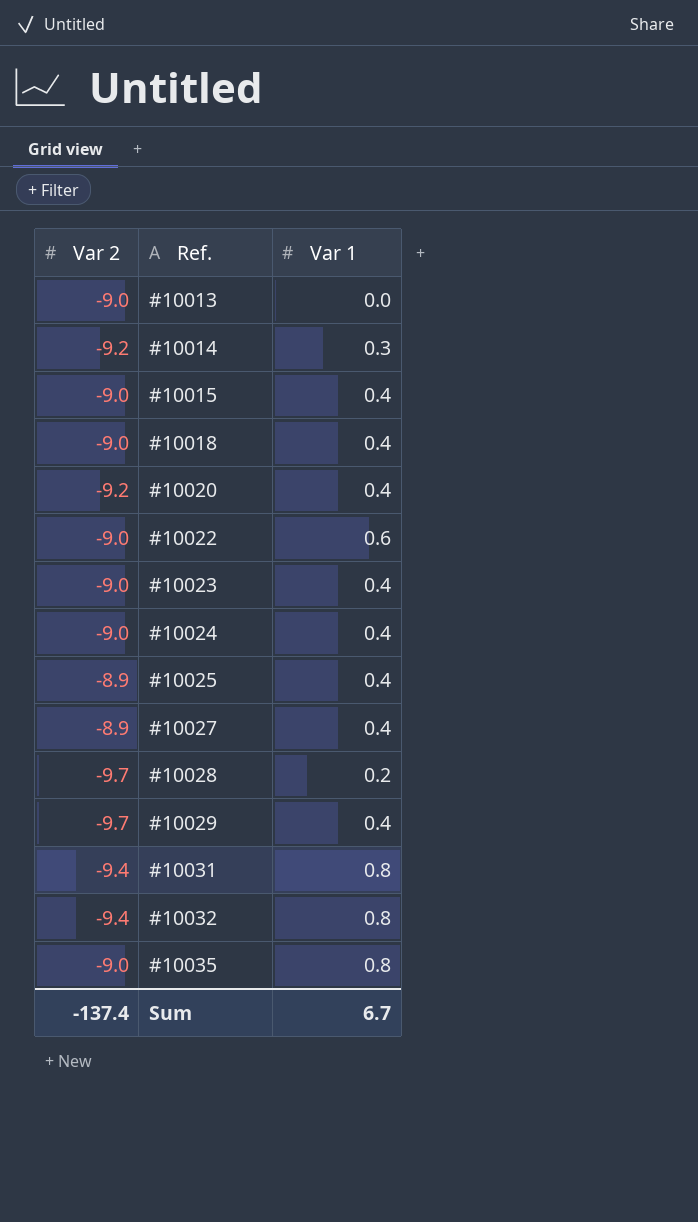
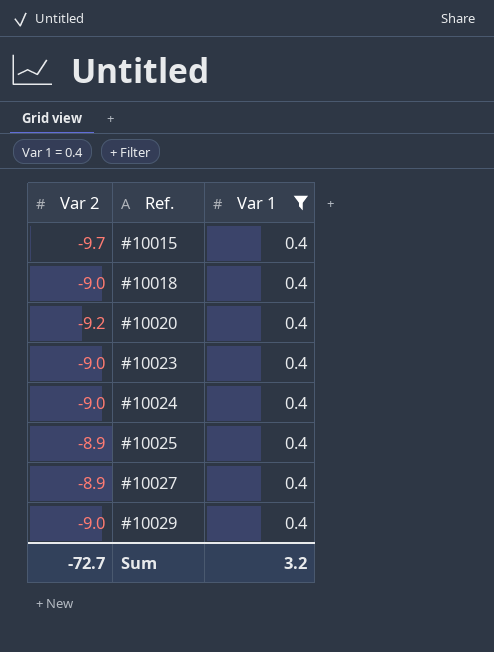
filter: none -> Var 1 = 0.4
#10015 | Var 2: -9.0 -> -9.7
#10029 | Var 2: -9.7 -> -9.0
Sum | Var 2: -137.4 -> -72.7
Sum | Var 1: 6.7 -> 3.2

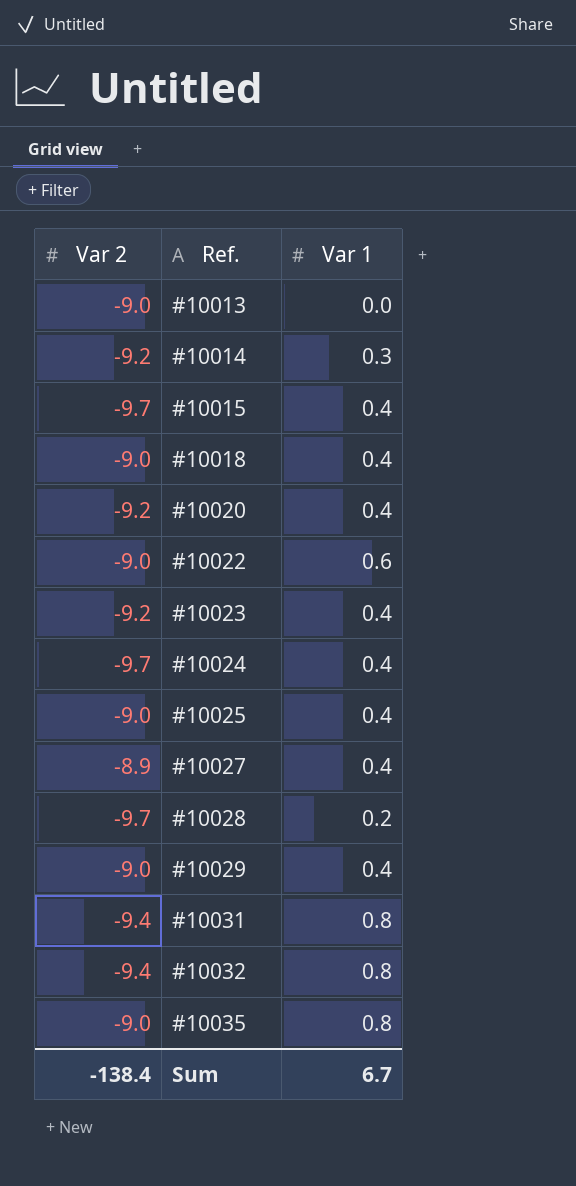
filter: Var 1 = 0.4 -> none
#10023 | Var 2: -9.0 -> -9.2
#10024 | Var 2: -9.0 -> -9.7
#10025 | Var 2: -8.9 -> -9.0
Sum | Var 2: -72.7 -> -138.4
Sum | Var 1: 3.2 -> 6.7

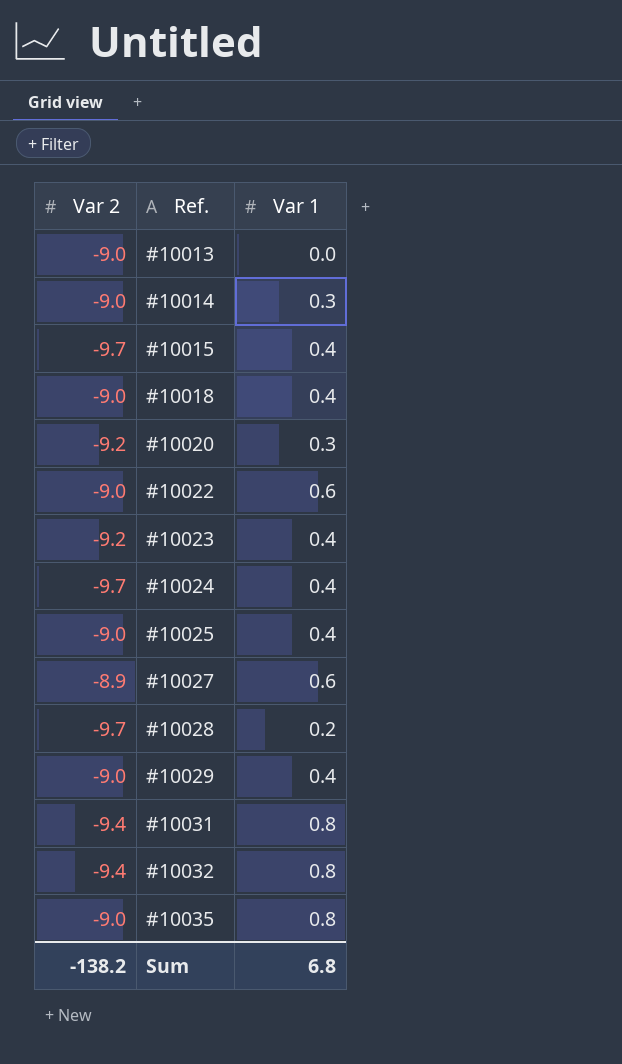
#10014 | Var 2: -9.2 -> -9.0
#10020 | Var 1: 0.4 -> 0.3
#10027 | Var 1: 0.4 -> 0.6
Sum | Var 2: -138.4 -> -138.2
Sum | Var 1: 6.7 -> 6.8

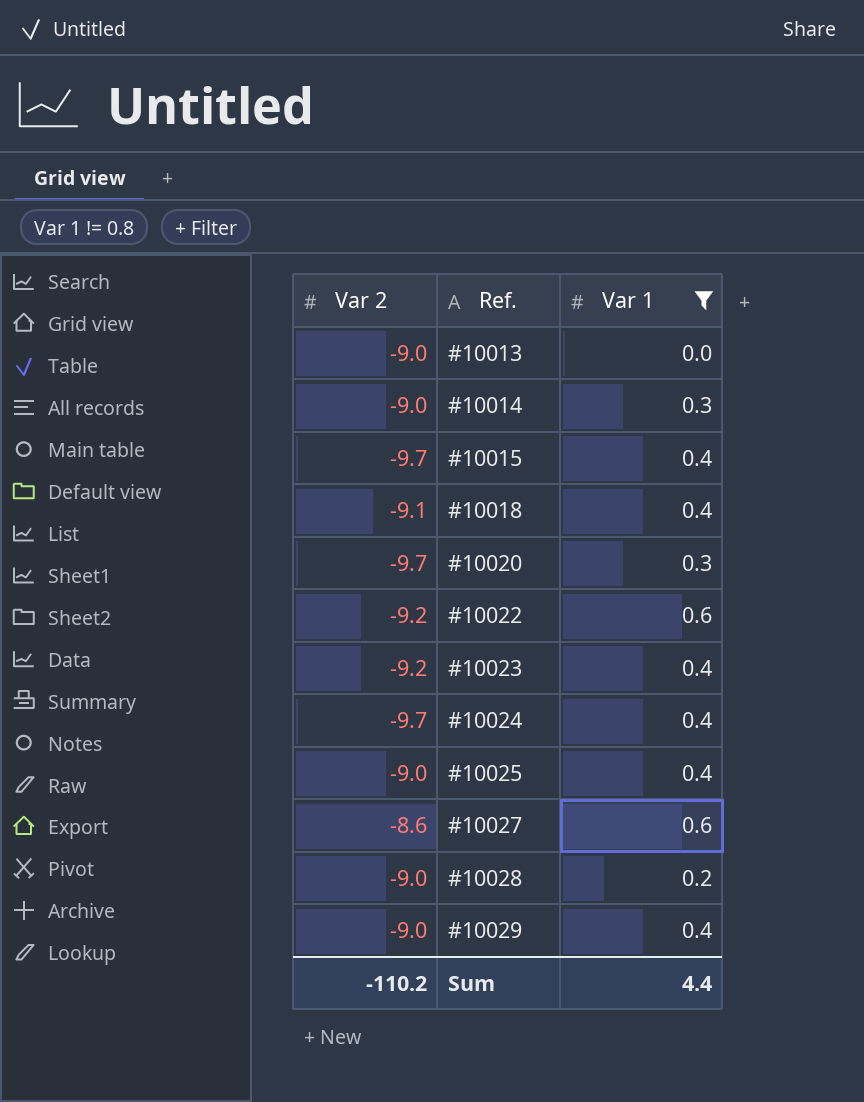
filter: none -> Var 1 != 0.8
#10018 | Var 2: -9.0 -> -9.1
#10020 | Var 2: -9.2 -> -9.7
#10022 | Var 2: -9.0 -> -9.2
#10027 | Var 2: -8.9 -> -8.6
#10028 | Var 2: -9.7 -> -9.0
Sum | Var 2: -138.2 -> -110.2
Sum | Var 1: 6.8 -> 4.4

